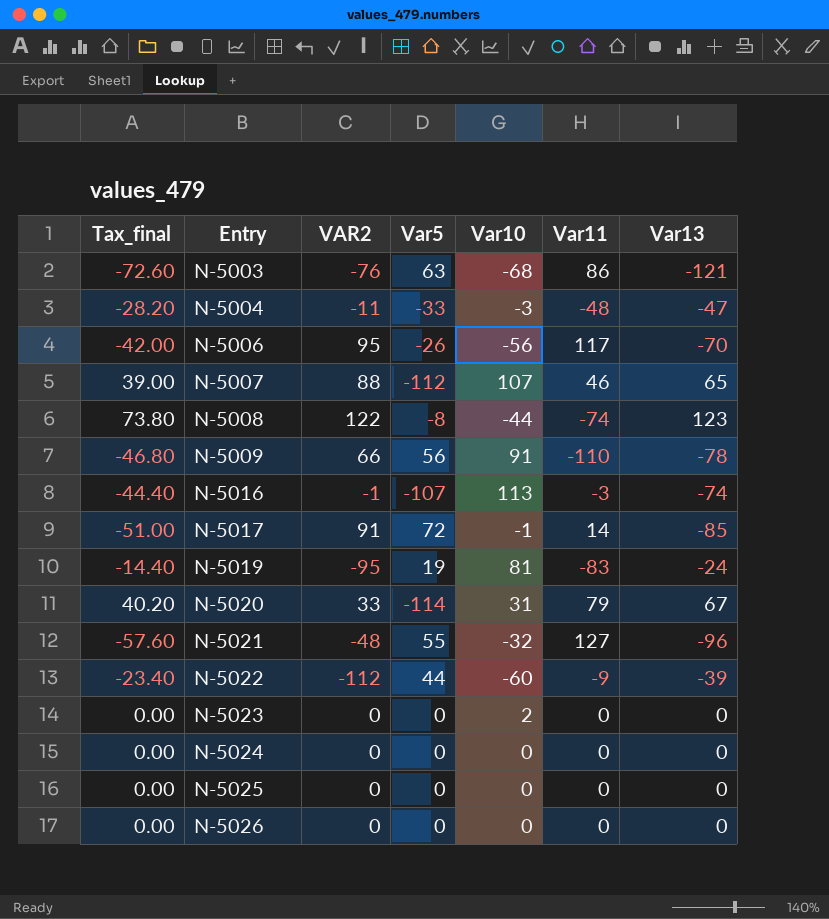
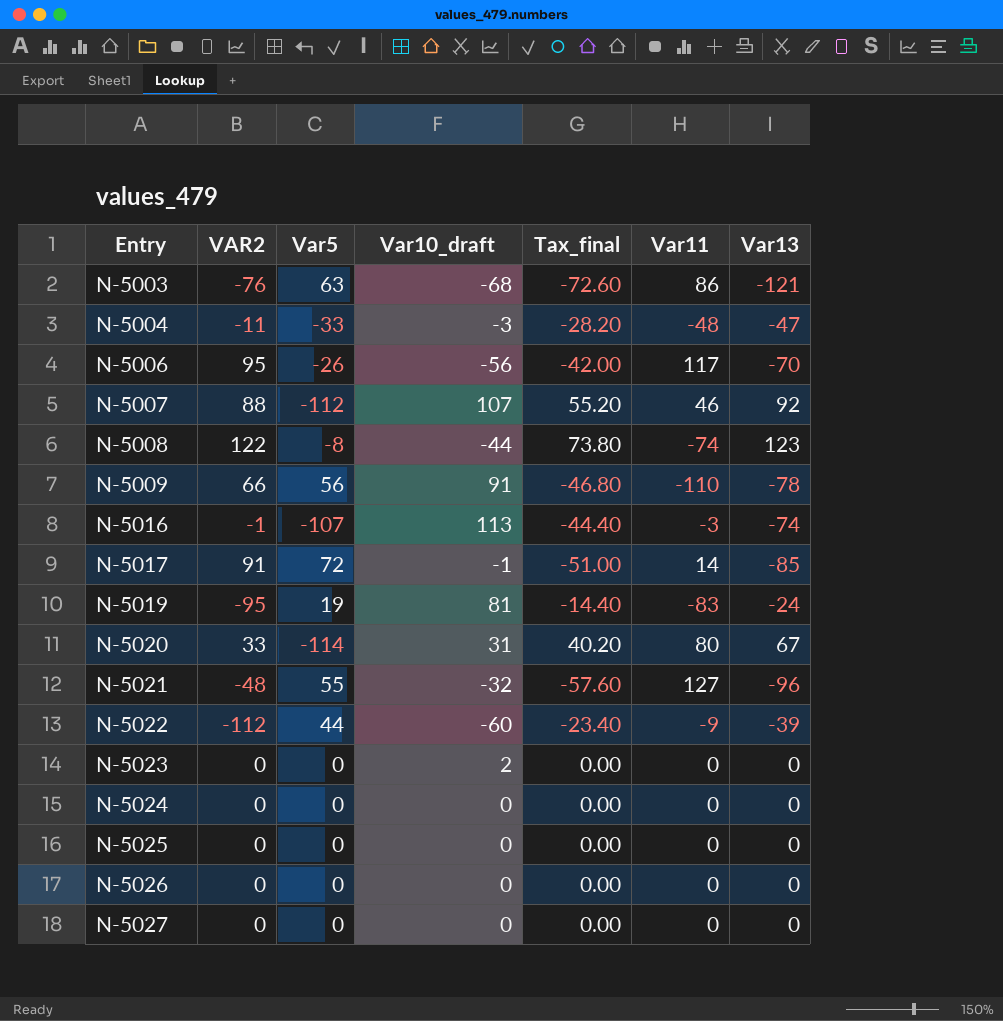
column name: Var10 -> Var10_draft
column Tax_final | position: 1 -> 5
N-5007 | Tax_final: 39.00 -> 55.20
N-5007 | Var13: 65 -> 92
N-5020 | Var11: 79 -> 80
row N-5027: none -> 0 | 0 | 0 | 0.00 | 0 | 0

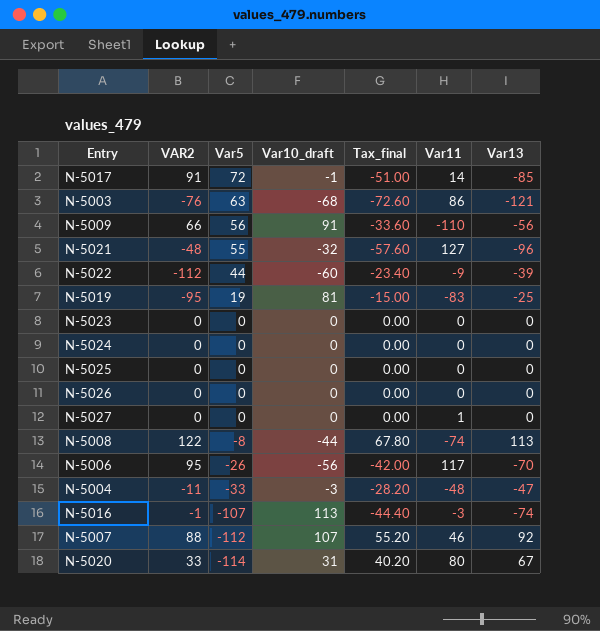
row order: Entry ascending -> Var5 descending
N-5009 | Tax_final: -46.80 -> -33.60
N-5009 | Var13: -78 -> -56
N-5019 | Tax_final: -14.40 -> -15.00
N-5019 | Var13: -24 -> -25
N-5023 | Var10_draft: 2 -> 0
N-5027 | Var11: 0 -> 1
N-5008 | Tax_final: 73.80 -> 67.80
N-5008 | Var13: 123 -> 113

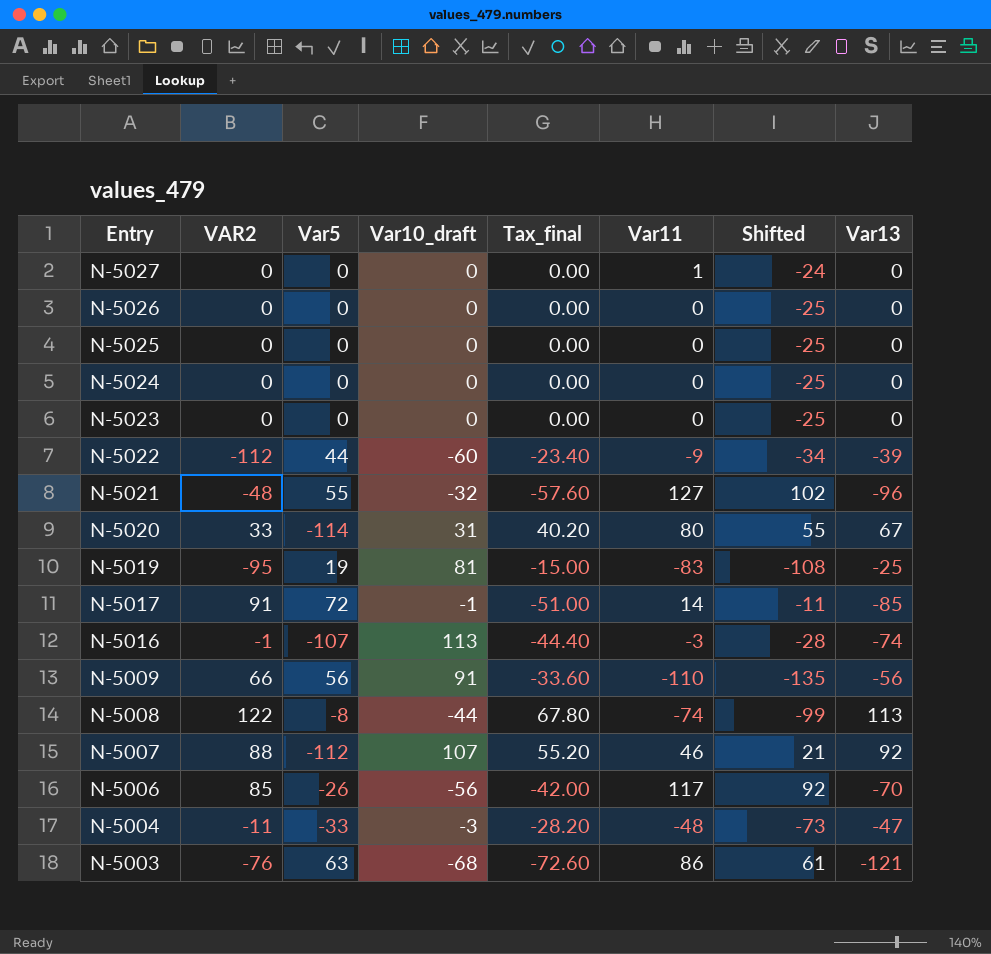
row order: Var5 descending -> Entry descending
column Shifted | formula: none -> [Var11] - 25
N-5006 | VAR2: 95 -> 85

